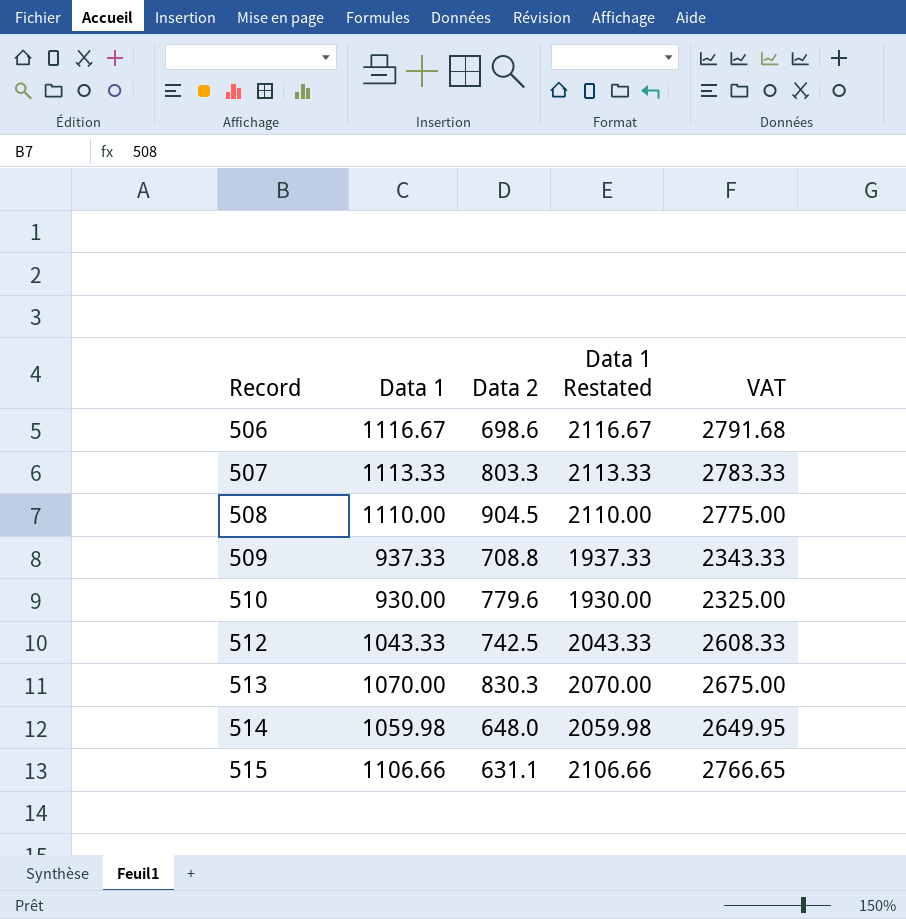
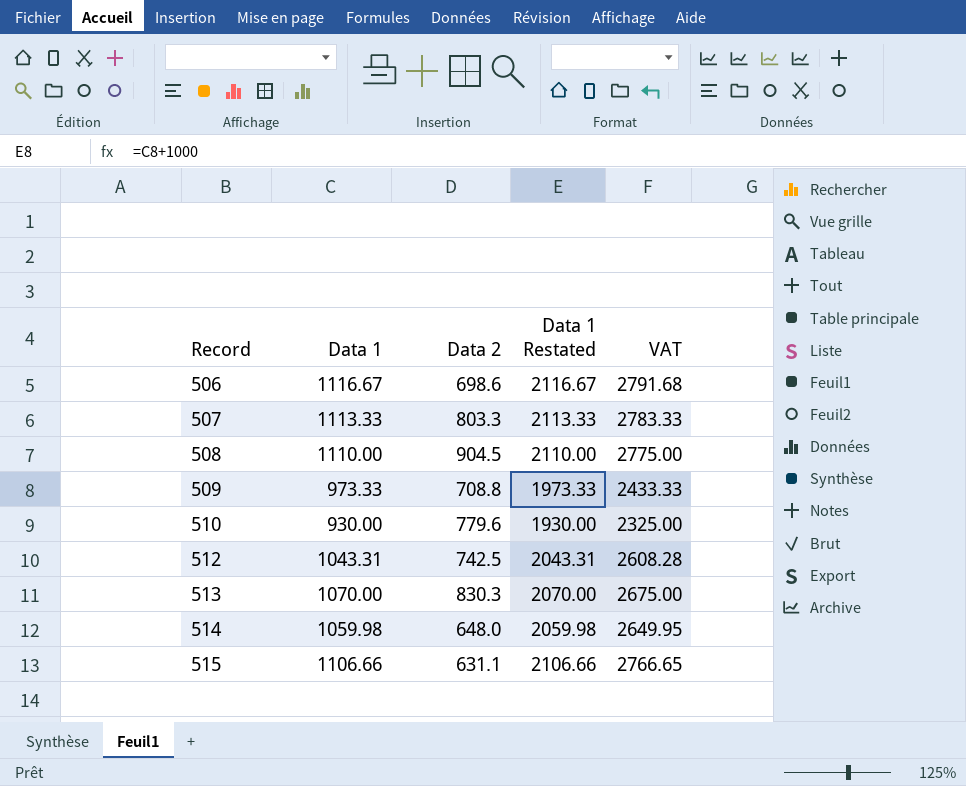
509 | Data 1: 937.33 -> 973.33
509 | Data 1 Restated: 1937.33 -> 1973.33
509 | VAT: 2343.33 -> 2433.33
512 | Data 1: 1043.33 -> 1043.31
512 | Data 1 Restated: 2043.33 -> 2043.31
512 | VAT: 2608.33 -> 2608.28

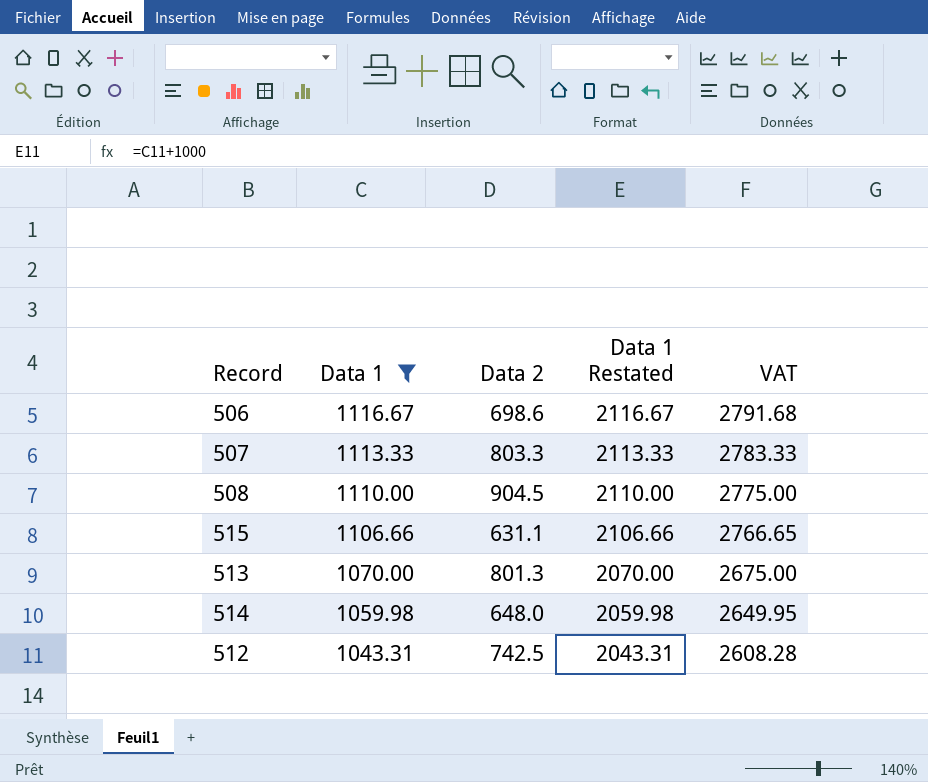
filter: none -> Data 1 >= 1043.31
row order: Record ascending -> Data 1 descending
513 | Data 2: 830.3 -> 801.3

